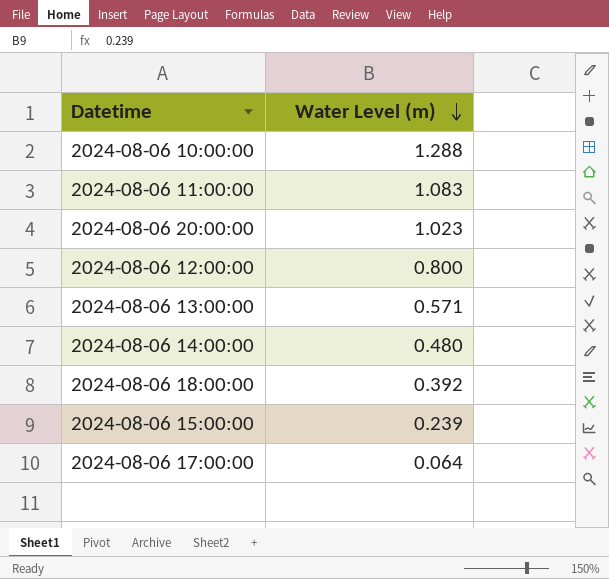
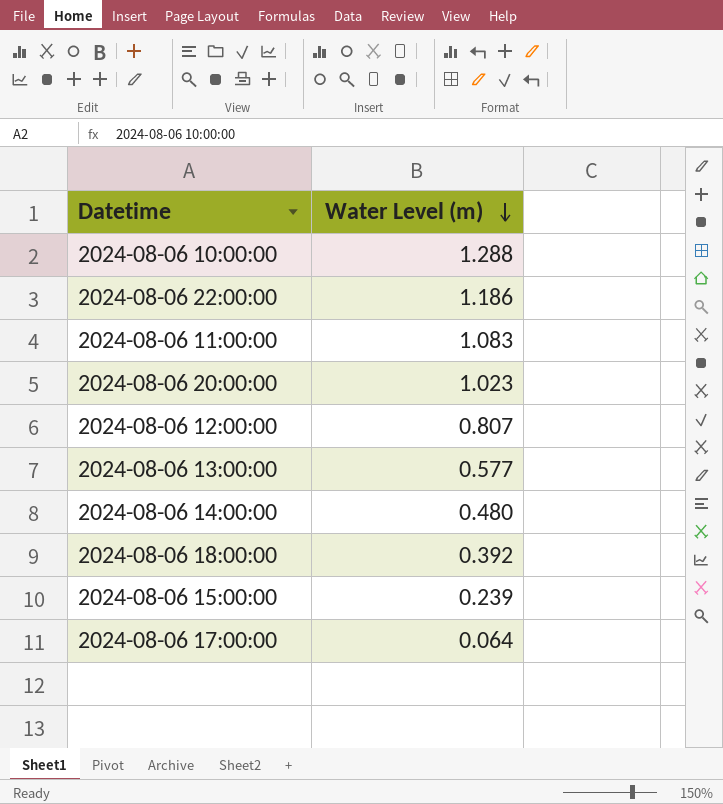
row 2024-08-06 22:00:00: none -> 1.186
2024-08-06 12:00:00 | Water Level (m): 0.800 -> 0.807
2024-08-06 13:00:00 | Water Level (m): 0.571 -> 0.577

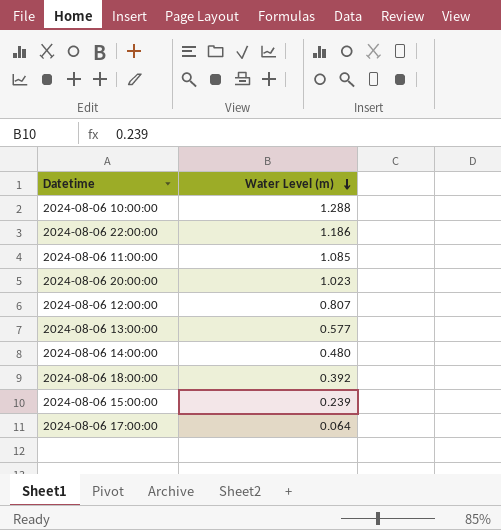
2024-08-06 11:00:00 | Water Level (m): 1.083 -> 1.085

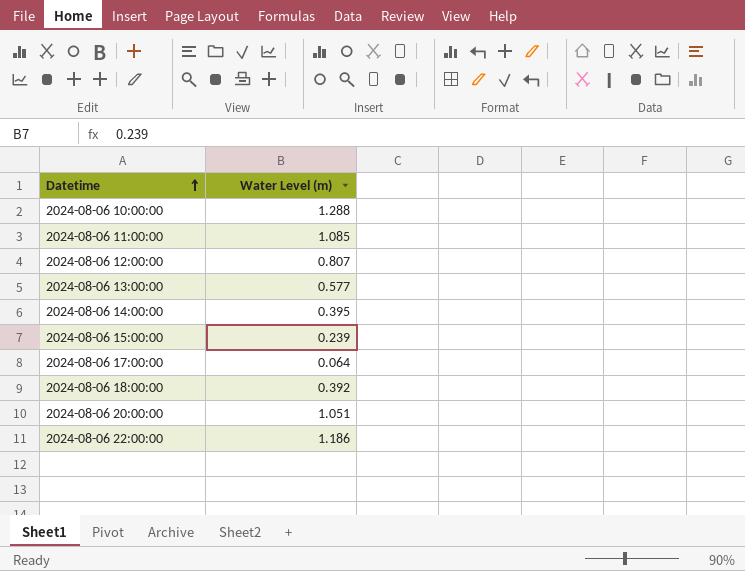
row order: Water Level (m) descending -> Datetime ascending
2024-08-06 14:00:00 | Water Level (m): 0.480 -> 0.395
2024-08-06 20:00:00 | Water Level (m): 1.023 -> 1.051

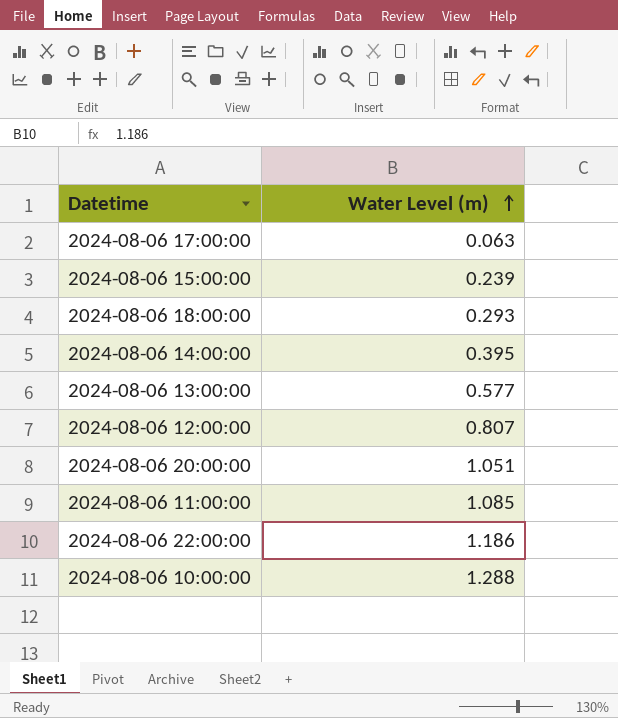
row order: Datetime ascending -> Water Level (m) ascending
2024-08-06 17:00:00 | Water Level (m): 0.064 -> 0.063
2024-08-06 18:00:00 | Water Level (m): 0.392 -> 0.293

